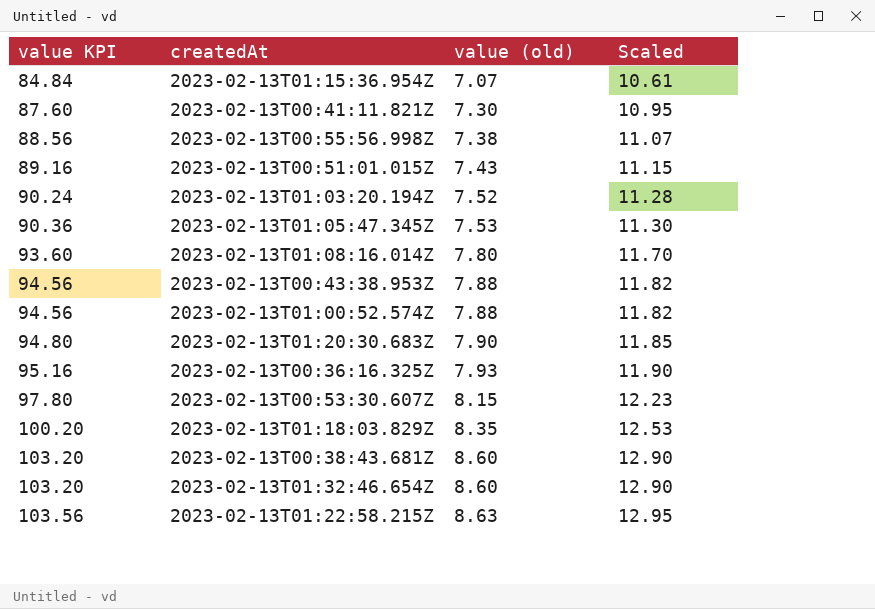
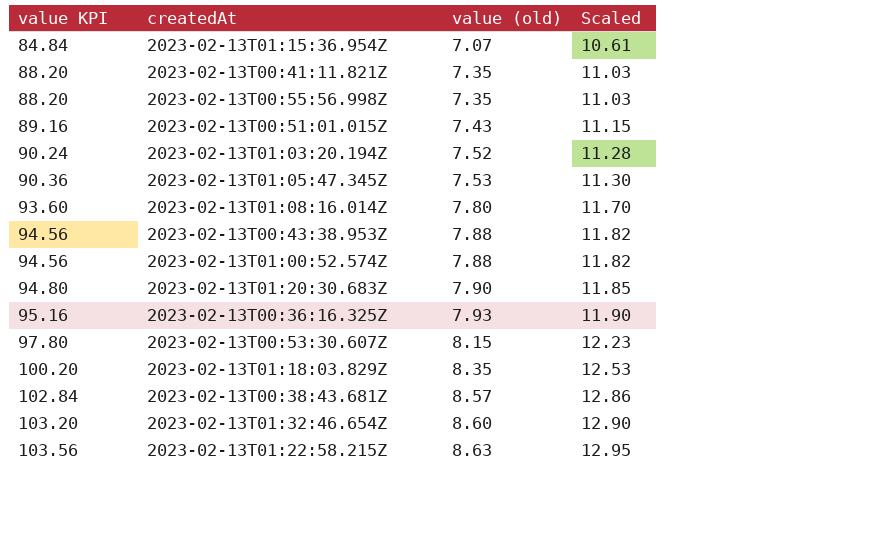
2023-02-13T00:41:11.821Z | value KPI: 87.60 -> 88.20
2023-02-13T00:41:11.821Z | value (old): 7.30 -> 7.35
2023-02-13T00:41:11.821Z | Scaled: 10.95 -> 11.03
2023-02-13T00:55:56.998Z | value KPI: 88.56 -> 88.20
2023-02-13T00:55:56.998Z | value (old): 7.38 -> 7.35
2023-02-13T00:55:56.998Z | Scaled: 11.07 -> 11.03
2023-02-13T00:38:43.681Z | value KPI: 103.20 -> 102.84
2023-02-13T00:38:43.681Z | value (old): 8.60 -> 8.57
2023-02-13T00:38:43.681Z | Scaled: 12.90 -> 12.86

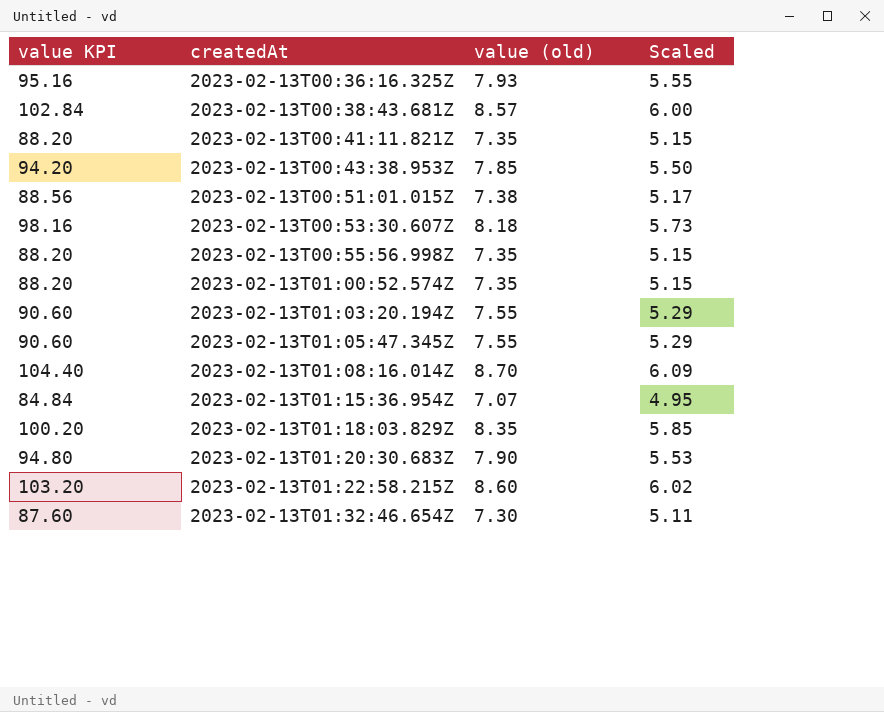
row order: value KPI ascending -> createdAt ascending
column Scaled | formula: [value (old)] * 1.5 -> [value (old)] * 0.7
2023-02-13T00:43:38.953Z | value KPI: 94.56 -> 94.20
2023-02-13T00:43:38.953Z | value (old): 7.88 -> 7.85
2023-02-13T00:51:01.015Z | value KPI: 89.16 -> 88.56
2023-02-13T00:51:01.015Z | value (old): 7.43 -> 7.38
2023-02-13T00:53:30.607Z | value KPI: 97.80 -> 98.16
2023-02-13T00:53:30.607Z | value (old): 8.15 -> 8.18
2023-02-13T01:00:52.574Z | value KPI: 94.56 -> 88.20
2023-02-13T01:00:52.574Z | value (old): 7.88 -> 7.35
2023-02-13T01:03:20.194Z | value KPI: 90.24 -> 90.60
2023-02-13T01:03:20.194Z | value (old): 7.52 -> 7.55
2023-02-13T01:05:47.345Z | value KPI: 90.36 -> 90.60
2023-02-13T01:05:47.345Z | value (old): 7.53 -> 7.55
2023-02-13T01:08:16.014Z | value KPI: 93.60 -> 104.40
2023-02-13T01:08:16.014Z | value (old): 7.80 -> 8.70
2023-02-13T01:22:58.215Z | value KPI: 103.56 -> 103.20
2023-02-13T01:22:58.215Z | value (old): 8.63 -> 8.60
2023-02-13T01:32:46.654Z | value KPI: 103.20 -> 87.60
2023-02-13T01:32:46.654Z | value (old): 8.60 -> 7.30

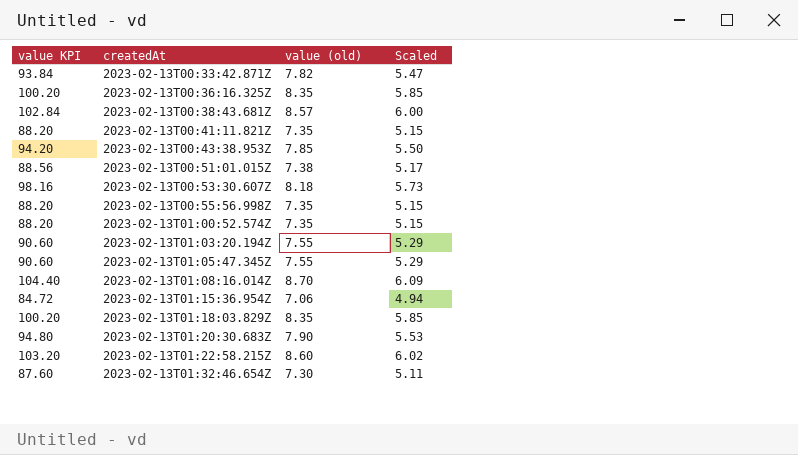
row 2023-02-13T00:33:42.871Z: none -> 93.84 | 7.82 | 5.47
2023-02-13T00:36:16.325Z | value KPI: 95.16 -> 100.20
2023-02-13T00:36:16.325Z | value (old): 7.93 -> 8.35
2023-02-13T00:36:16.325Z | Scaled: 5.55 -> 5.85
2023-02-13T01:15:36.954Z | value KPI: 84.84 -> 84.72
2023-02-13T01:15:36.954Z | value (old): 7.07 -> 7.06
2023-02-13T01:15:36.954Z | Scaled: 4.95 -> 4.94

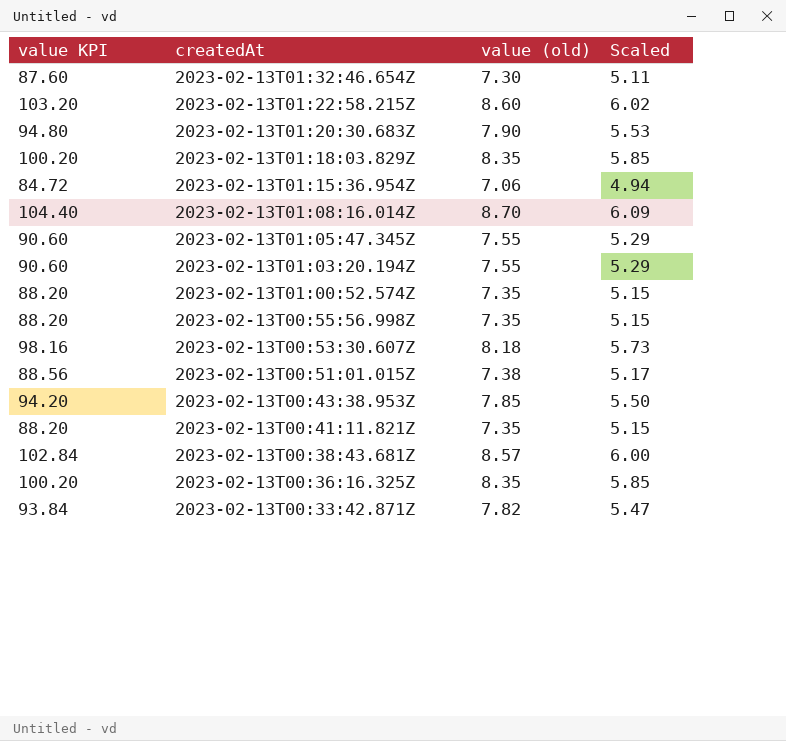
row order: createdAt ascending -> createdAt descending

